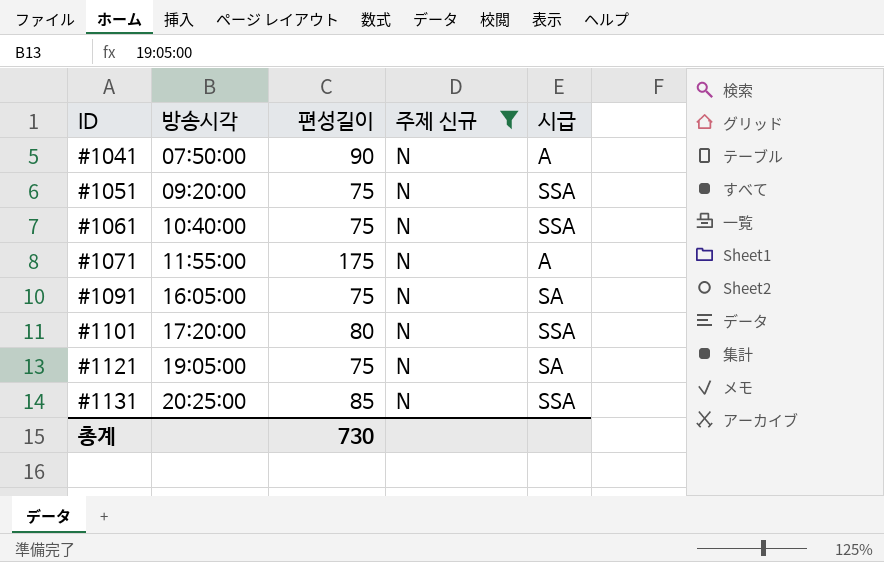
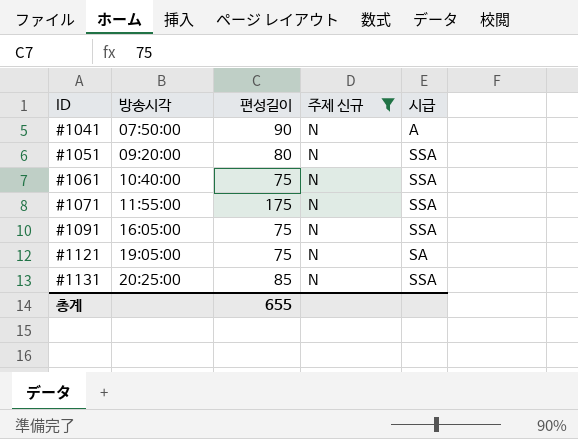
row #1101: 17:20:00 | 80 | N | SSA -> none
#1051 | 편성길이: 75 -> 80
#1071 | 시급: A -> SSA
#1091 | 시급: SA -> SSA
총계 | 편성길이: 730 -> 655

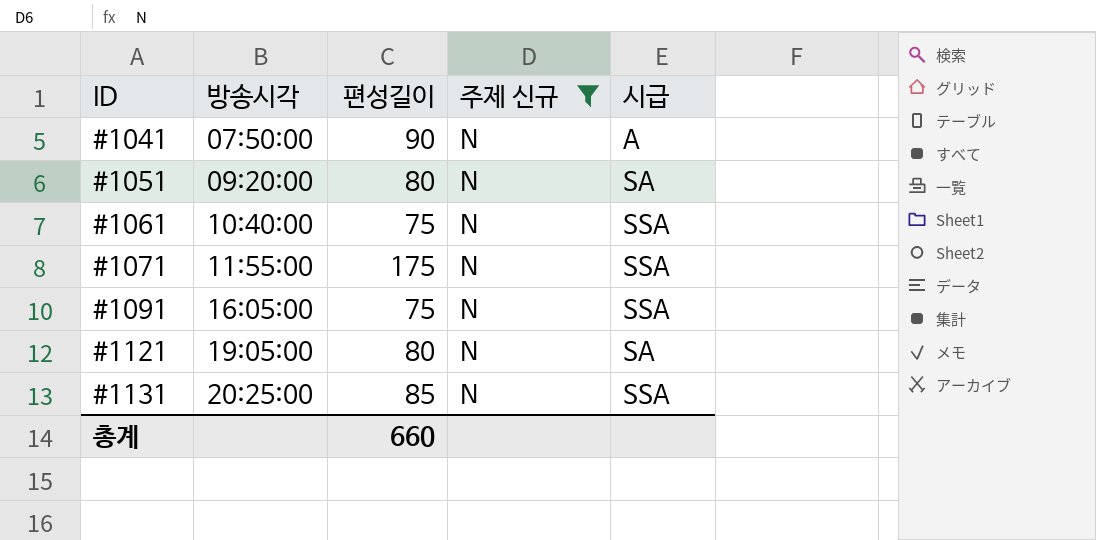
#1051 | 시급: SSA -> SA
#1121 | 편성길이: 75 -> 80
총계 | 편성길이: 655 -> 660

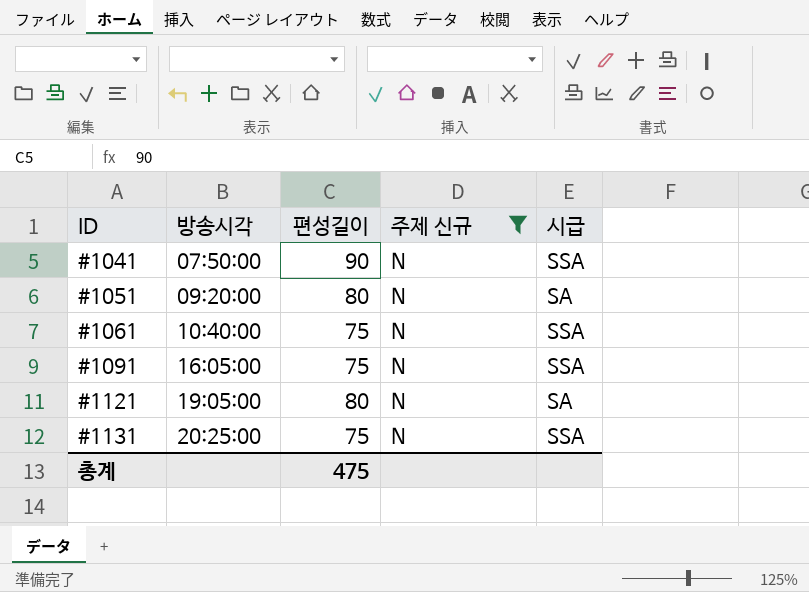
row #1071: 11:55:00 | 175 | N | SSA -> none
#1041 | 시급: A -> SSA
#1131 | 편성길이: 85 -> 75
총계 | 편성길이: 660 -> 475

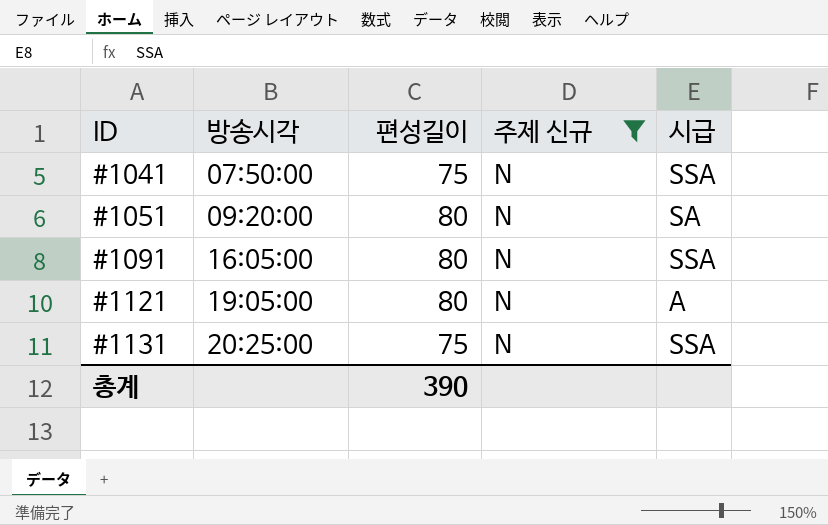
row #1061: 10:40:00 | 75 | N | SSA -> none
#1041 | 편성길이: 90 -> 75
#1091 | 편성길이: 75 -> 80
#1121 | 시급: SA -> A
총계 | 편성길이: 475 -> 390

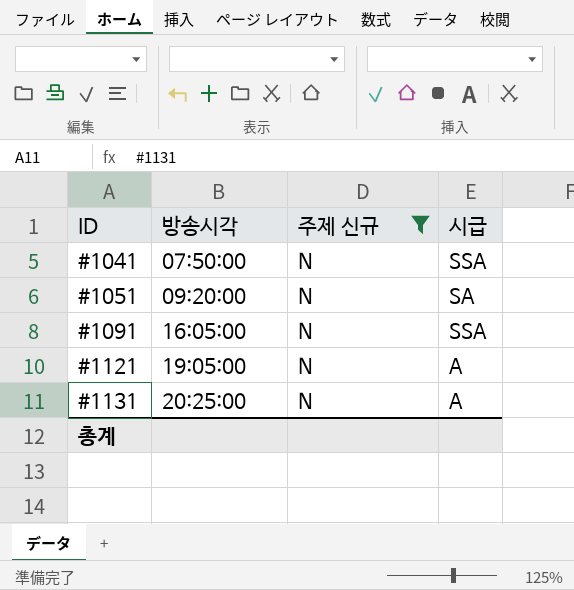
column 편성길이 | position: 3 -> none
#1131 | 시급: SSA -> A

